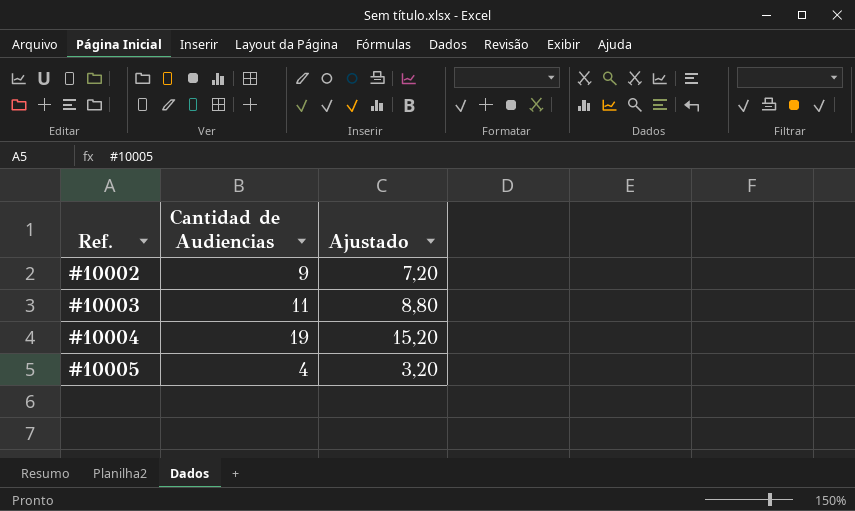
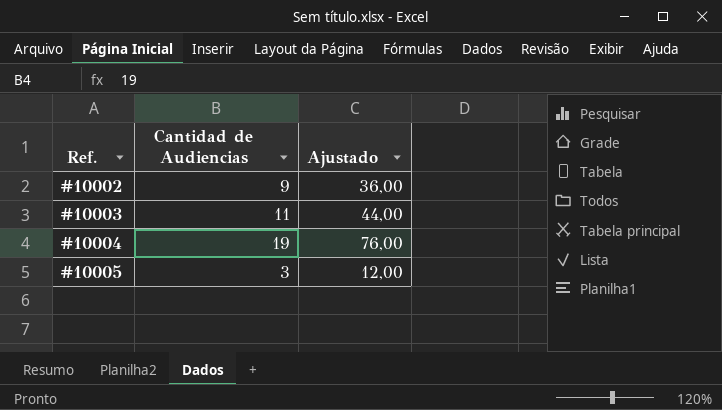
column Ajustado | formula: [Cantidad de Audiencias] * 0,8 -> [Cantidad de Audiencias] * 4
#10005 | Cantidad de Audiencias: 4 -> 3

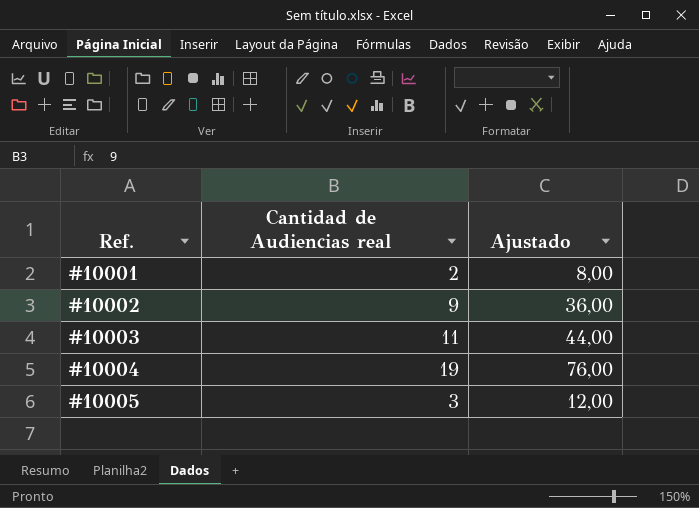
column name: Cantidad de Audiencias -> Cantidad de Audiencias real
row #10001: none -> 2 | 8,00

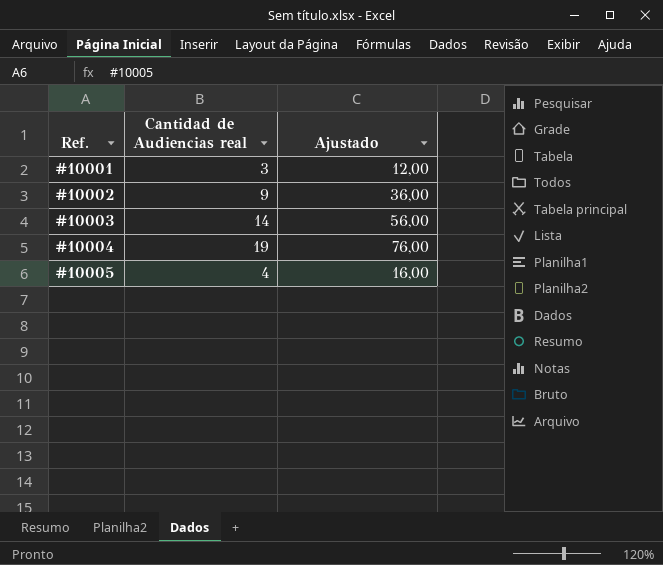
#10001 | Cantidad de Audiencias real: 2 -> 3
#10001 | Ajustado: 8,00 -> 12,00
#10003 | Cantidad de Audiencias real: 11 -> 14
#10003 | Ajustado: 44,00 -> 56,00
#10005 | Cantidad de Audiencias real: 3 -> 4
#10005 | Ajustado: 12,00 -> 16,00

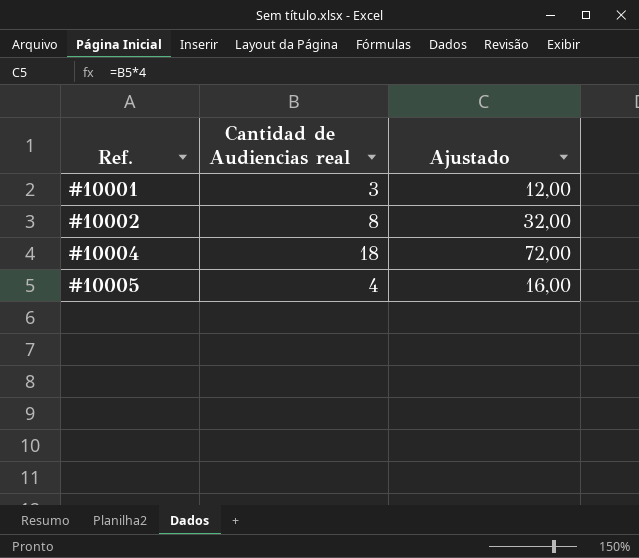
row #10003: 14 | 56,00 -> none
#10002 | Cantidad de Audiencias real: 9 -> 8
#10002 | Ajustado: 36,00 -> 32,00
#10004 | Cantidad de Audiencias real: 19 -> 18
#10004 | Ajustado: 76,00 -> 72,00

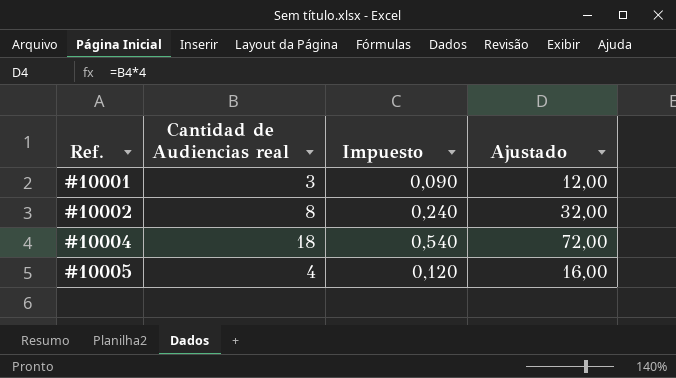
column Impuesto | formula: none -> [Cantidad de Audiencias real] * 0,03

